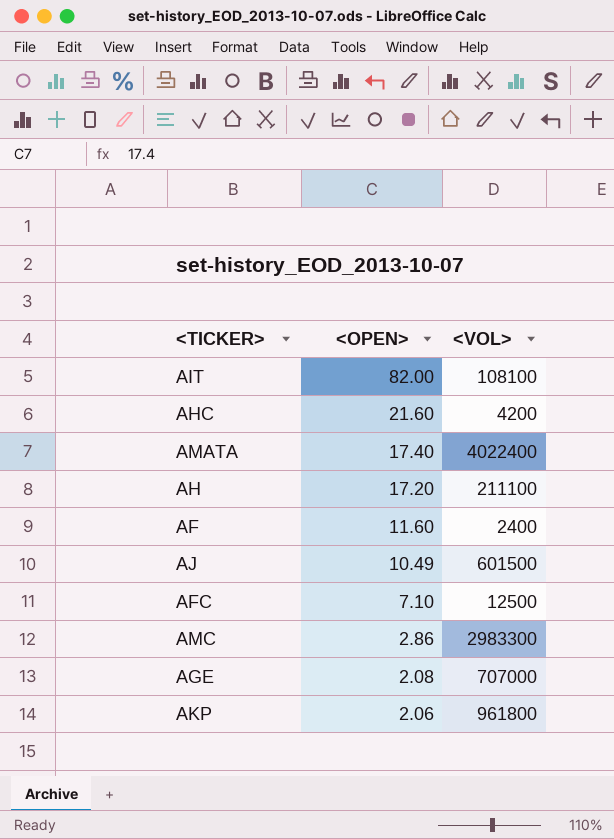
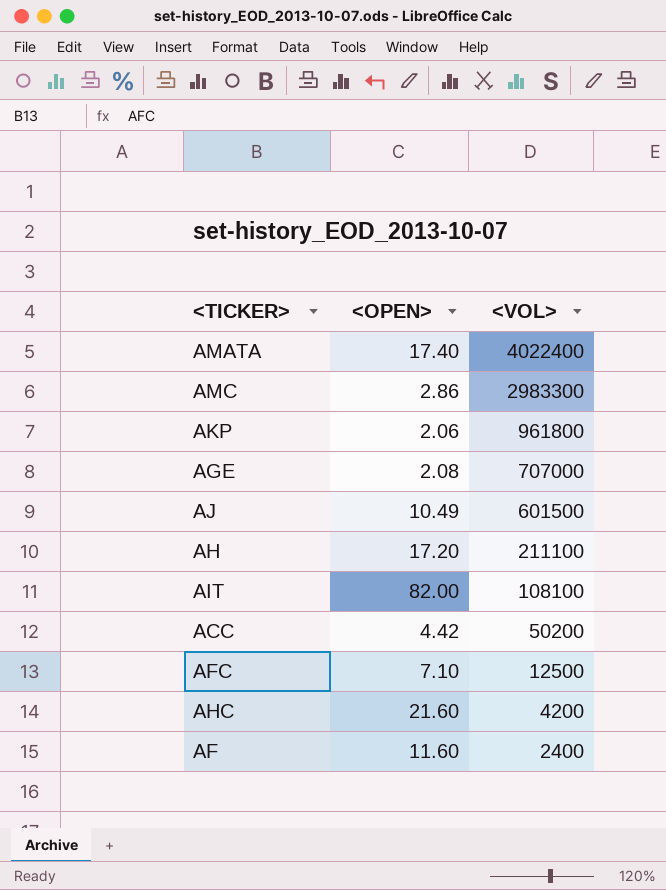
row order: <OPEN> descending -> <VOL> descending
row ACC: none -> 4.42 | 50200

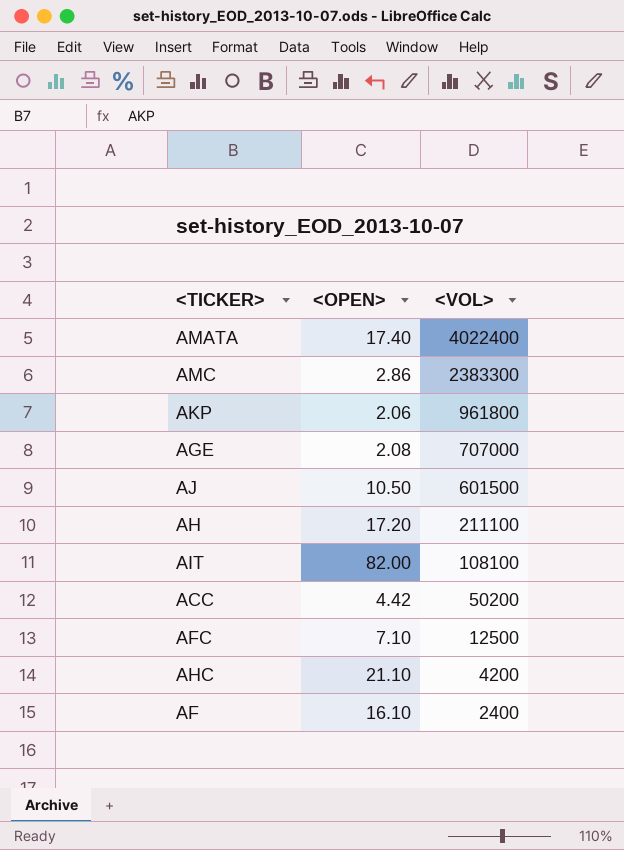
AMC | <VOL>: 2983300 -> 2383300
AJ | <OPEN>: 10.49 -> 10.50
AHC | <OPEN>: 21.60 -> 21.10
AF | <OPEN>: 11.60 -> 16.10

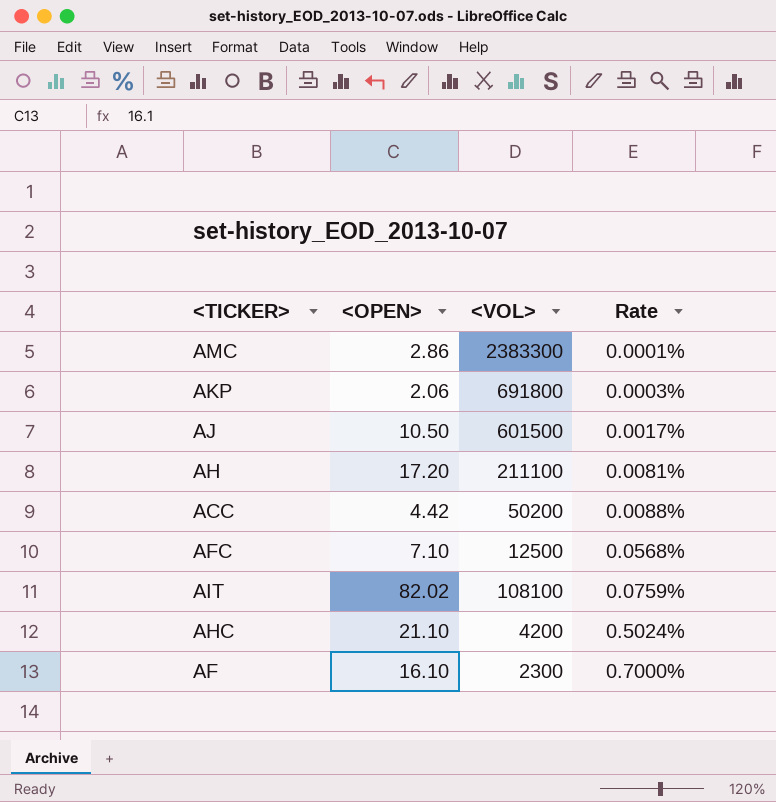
row order: <VOL> descending -> Rate ascending
column Rate | formula: none -> [<OPEN>] / [<VOL>]
row AMATA: 17.40 | 4022400 -> none
row AGE: 2.08 | 707000 -> none
AKP | <VOL>: 961800 -> 691800
AIT | <OPEN>: 82.00 -> 82.02
AF | <VOL>: 2400 -> 2300

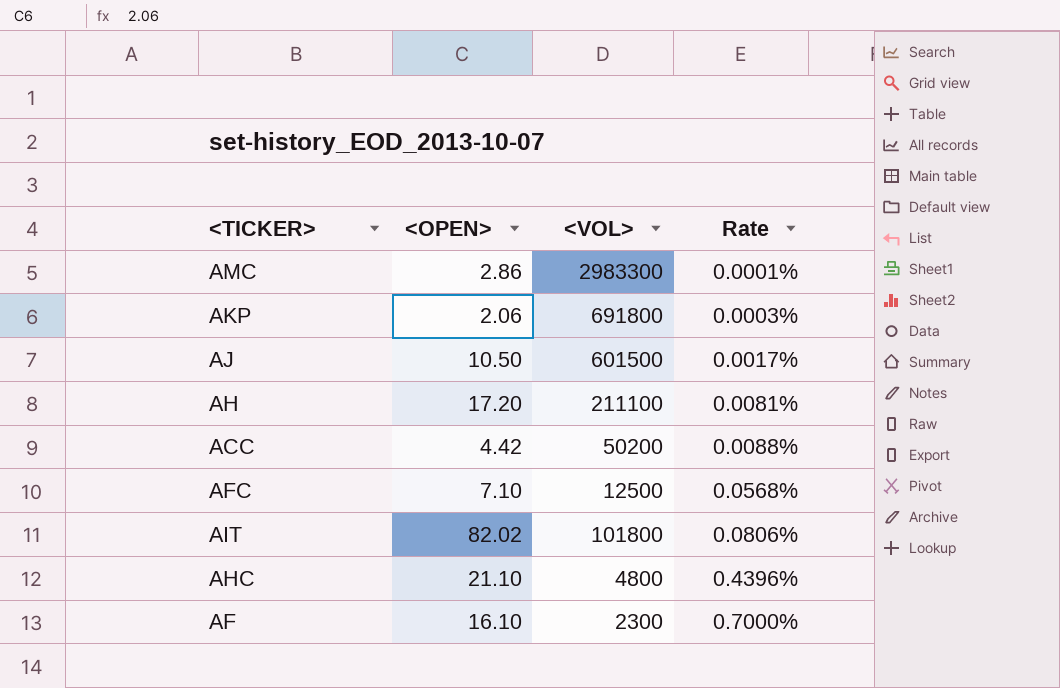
AMC | <VOL>: 2383300 -> 2983300
AIT | <VOL>: 108100 -> 101800
AIT | Rate: 0.0759% -> 0.0806%
AHC | <VOL>: 4200 -> 4800
AHC | Rate: 0.5024% -> 0.4396%

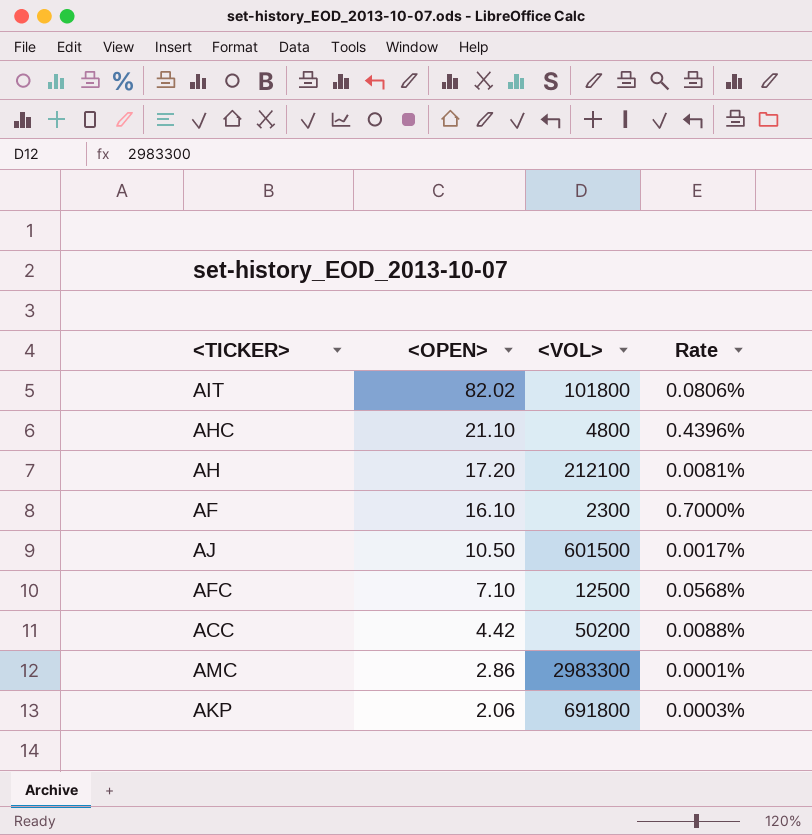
row order: Rate ascending -> <OPEN> descending
AH | <VOL>: 211100 -> 212100

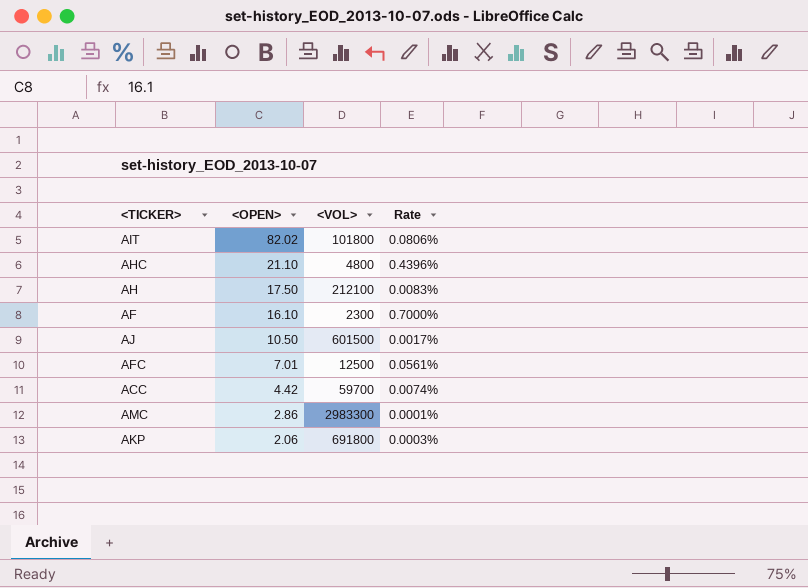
AH | <OPEN>: 17.20 -> 17.50
AH | Rate: 0.0081% -> 0.0083%
AFC | <OPEN>: 7.10 -> 7.01
AFC | Rate: 0.0568% -> 0.0561%
ACC | <VOL>: 50200 -> 59700
ACC | Rate: 0.0088% -> 0.0074%

